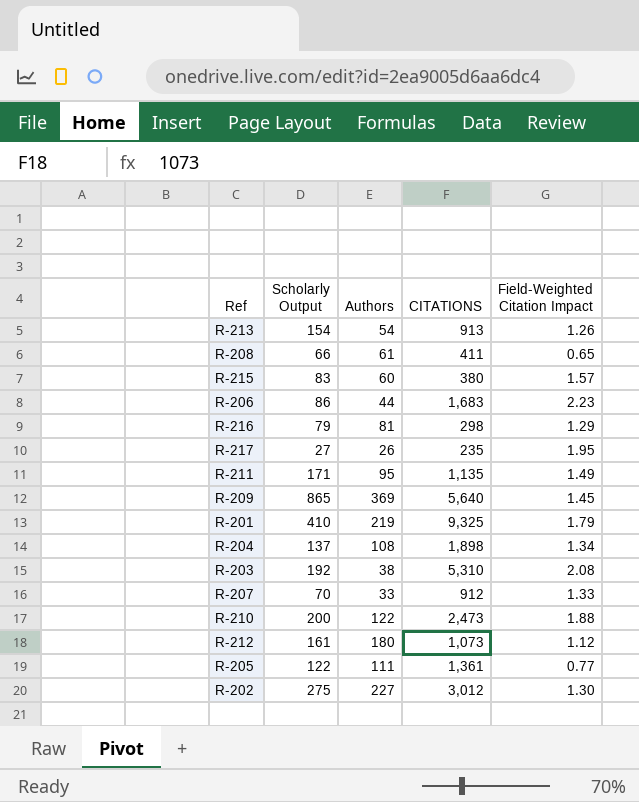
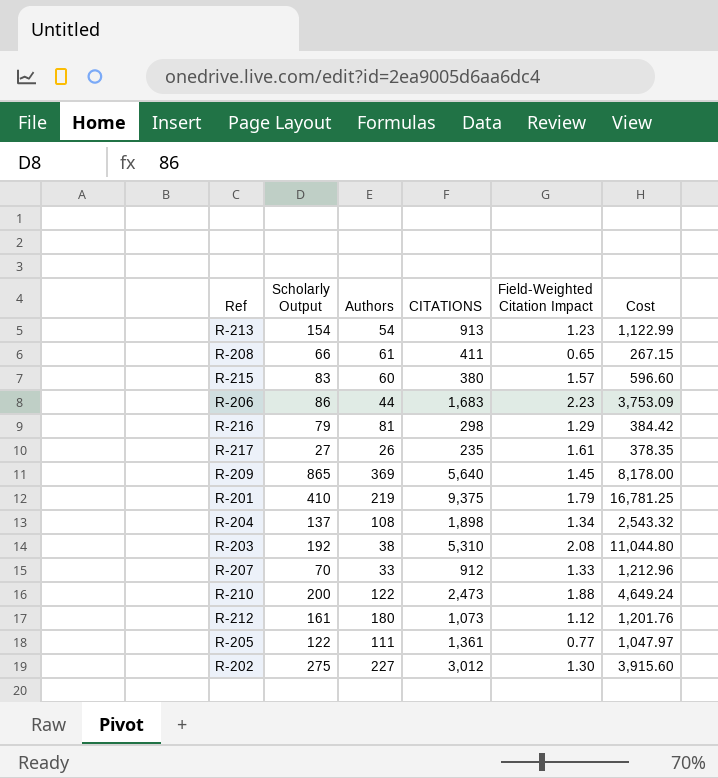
column Cost | formula: none -> [CITATIONS] * [Field-Weighted Citation Impact]
row R-211: 171 | 95 | 1,135 | 1.49 -> none
R-213 | Field-Weighted Citation Impact: 1.26 -> 1.23
R-217 | Field-Weighted Citation Impact: 1.95 -> 1.61
R-201 | CITATIONS: 9,325 -> 9,375

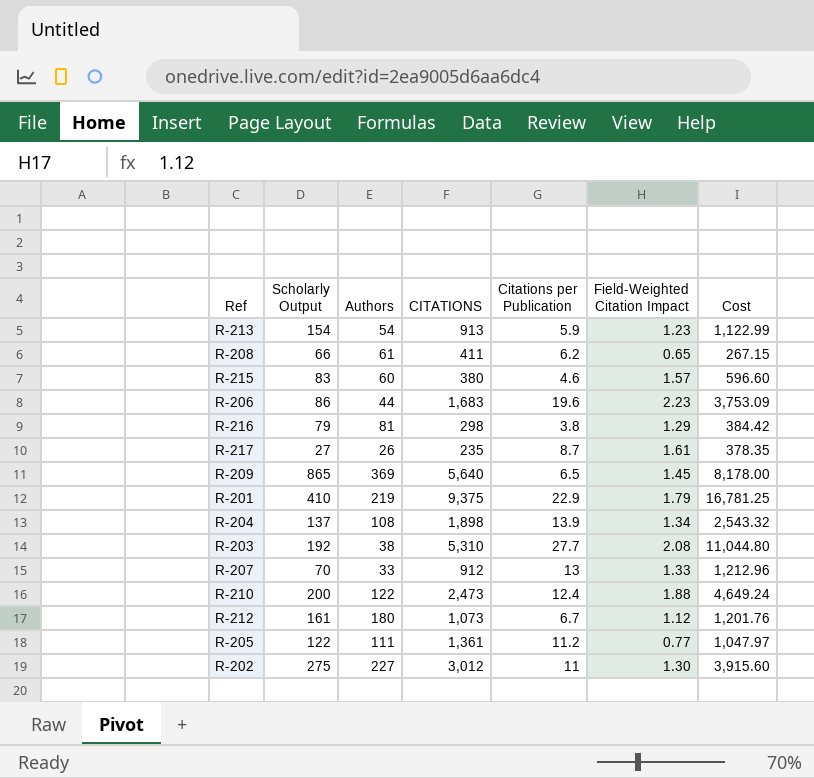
column Citations per Publication | formula: none -> [CITATIONS] / [Scholarly Output]

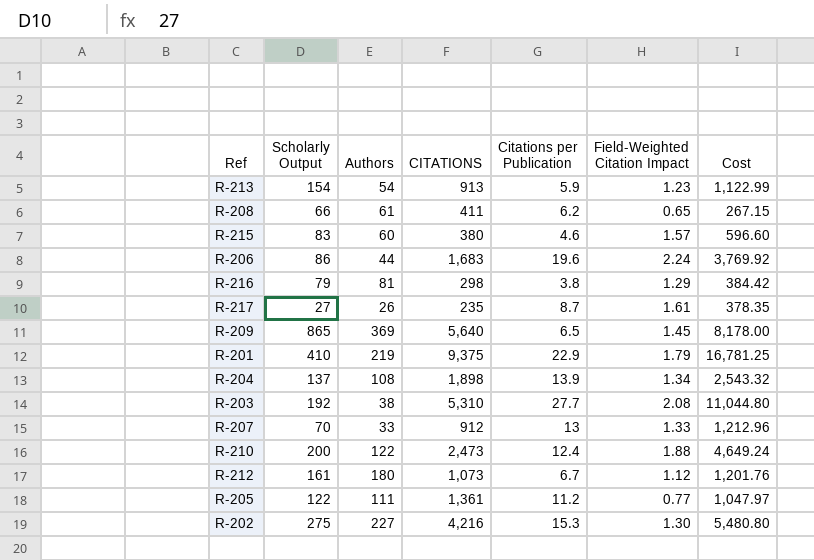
R-206 | Field-Weighted Citation Impact: 2.23 -> 2.24
R-206 | Cost: 3,753.09 -> 3,769.92
R-202 | CITATIONS: 3,012 -> 4,216
R-202 | Citations per Publication: 11 -> 15.3
R-202 | Cost: 3,915.60 -> 5,480.80

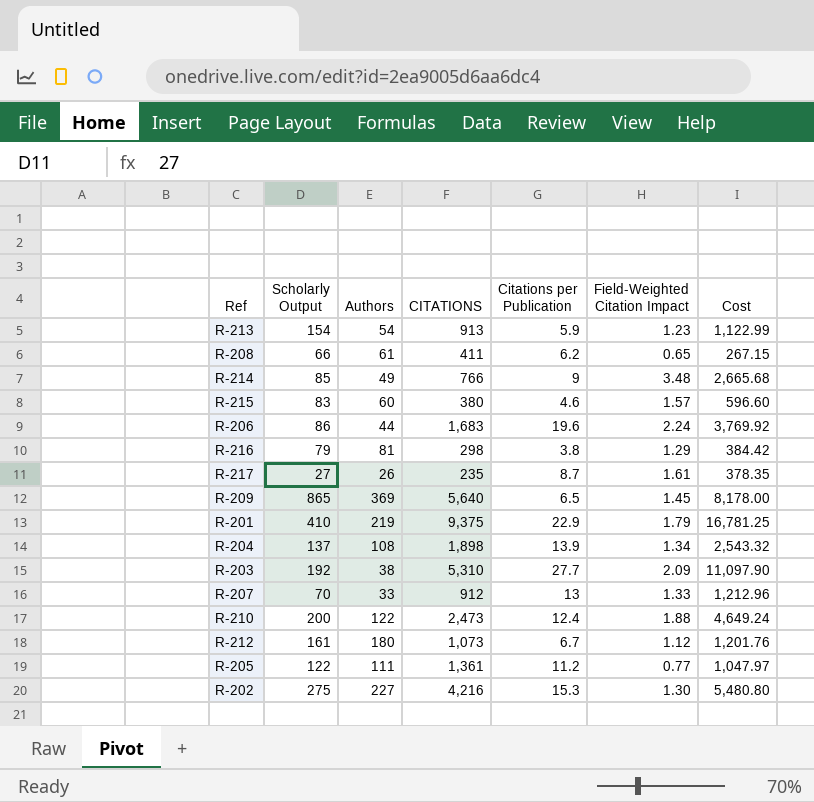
row R-214: none -> 85 | 49 | 766 | 9 | 3.48 | 2,665.68
R-203 | Field-Weighted Citation Impact: 2.08 -> 2.09
R-203 | Cost: 11,044.80 -> 11,097.90

